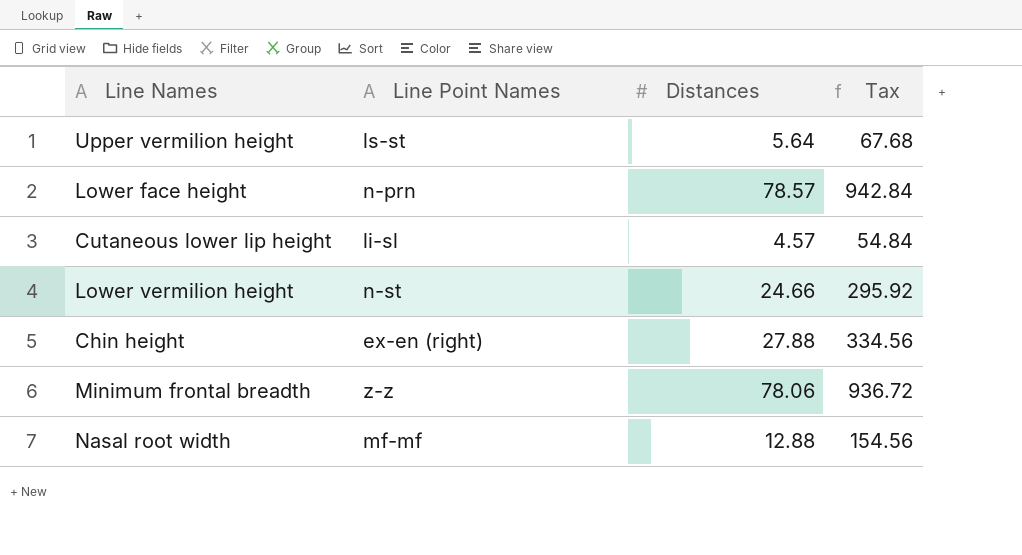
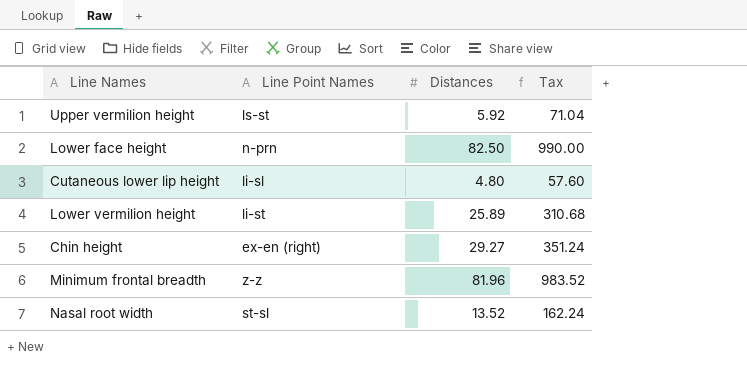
Upper vermilion height | Distances: 5.64 -> 5.92
Upper vermilion height | Tax: 67.68 -> 71.04
Lower face height | Distances: 78.57 -> 82.50
Lower face height | Tax: 942.84 -> 990.00
Cutaneous lower lip height | Distances: 4.57 -> 4.80
Cutaneous lower lip height | Tax: 54.84 -> 57.60
Lower vermilion height | Line Point Names: n-st -> li-st
Lower vermilion height | Distances: 24.66 -> 25.89
Lower vermilion height | Tax: 295.92 -> 310.68
Chin height | Distances: 27.88 -> 29.27
Chin height | Tax: 334.56 -> 351.24
Minimum frontal breadth | Distances: 78.06 -> 81.96
Minimum frontal breadth | Tax: 936.72 -> 983.52
Nasal root width | Line Point Names: mf-mf -> st-sl
Nasal root width | Distances: 12.88 -> 13.52
Nasal root width | Tax: 154.56 -> 162.24

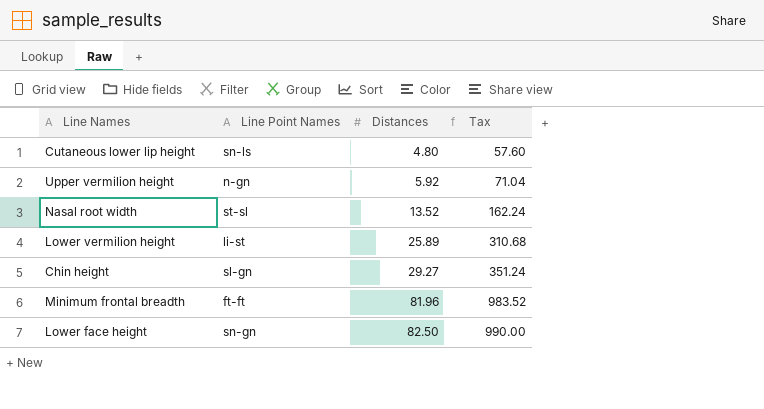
row order: none -> Distances ascending
Cutaneous lower lip height | Line Point Names: li-sl -> sn-ls
Upper vermilion height | Line Point Names: ls-st -> n-gn
Chin height | Line Point Names: ex-en (right) -> sl-gn
Minimum frontal breadth | Line Point Names: z-z -> ft-ft
Lower face height | Line Point Names: n-prn -> sn-gn

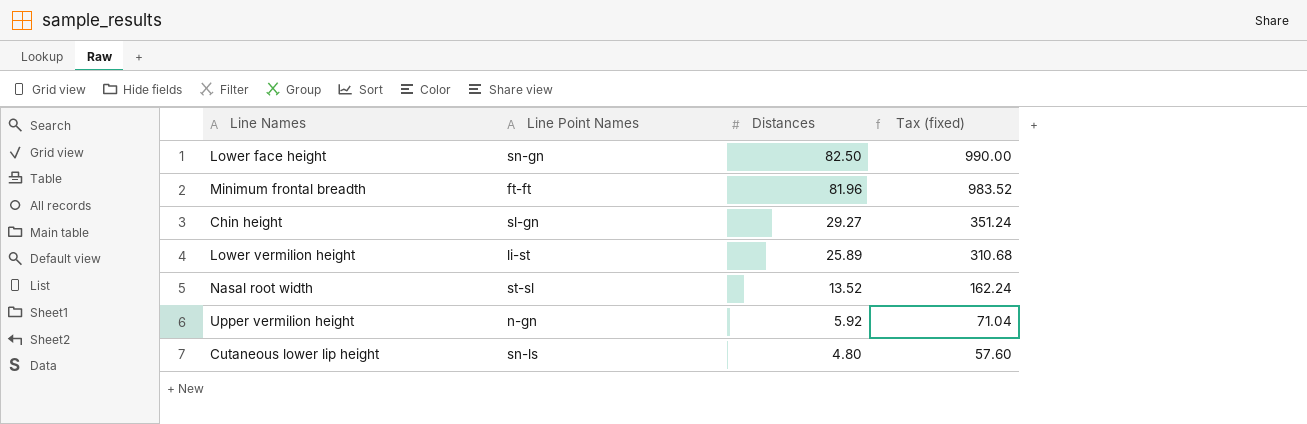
row order: Distances ascending -> Distances descending
column name: Tax -> Tax (fixed)

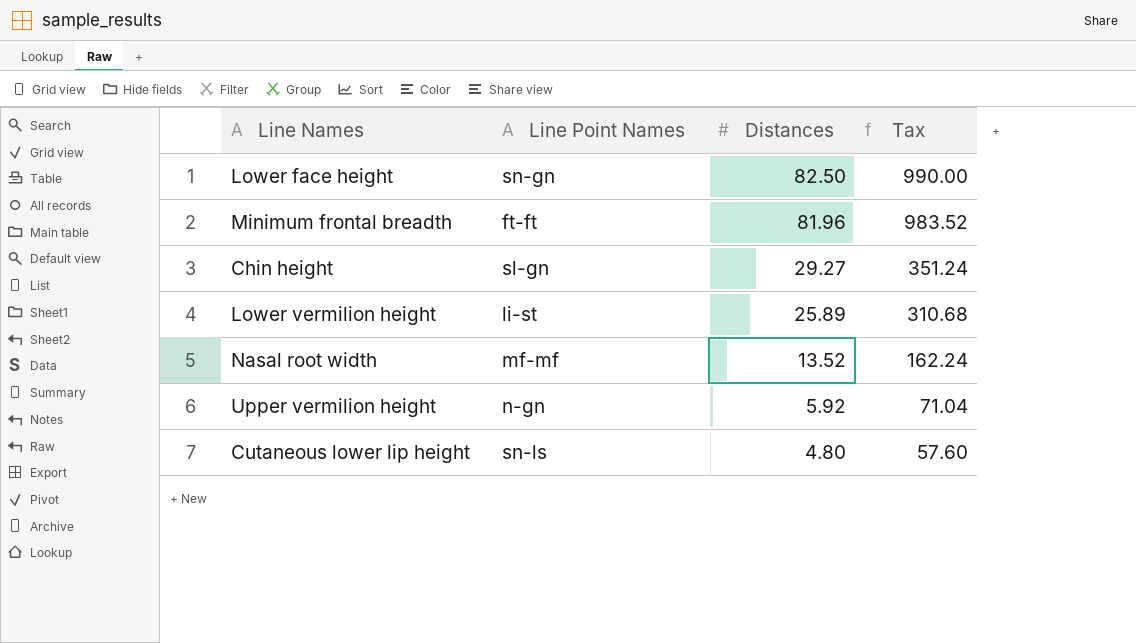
column name: Tax (fixed) -> Tax
Nasal root width | Line Point Names: st-sl -> mf-mf

